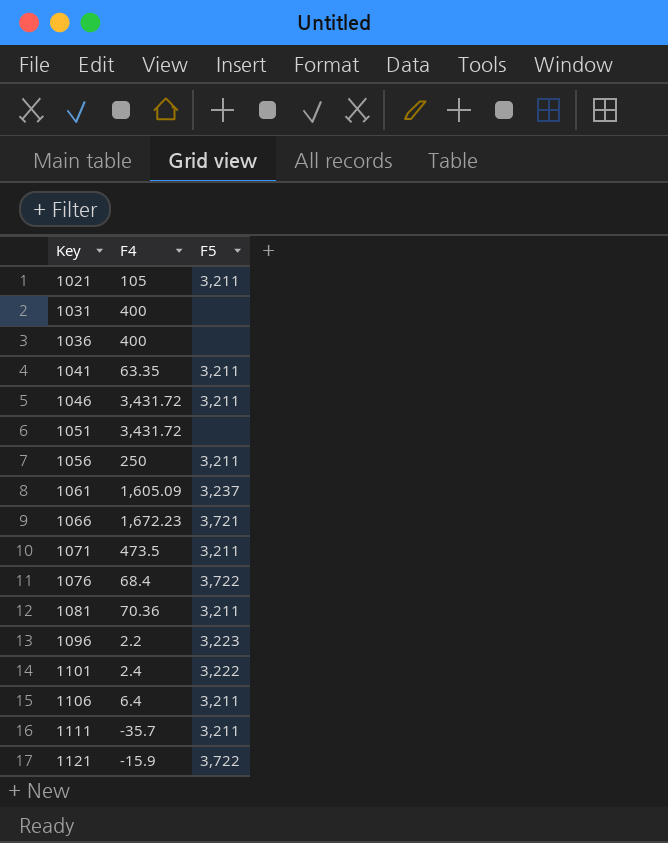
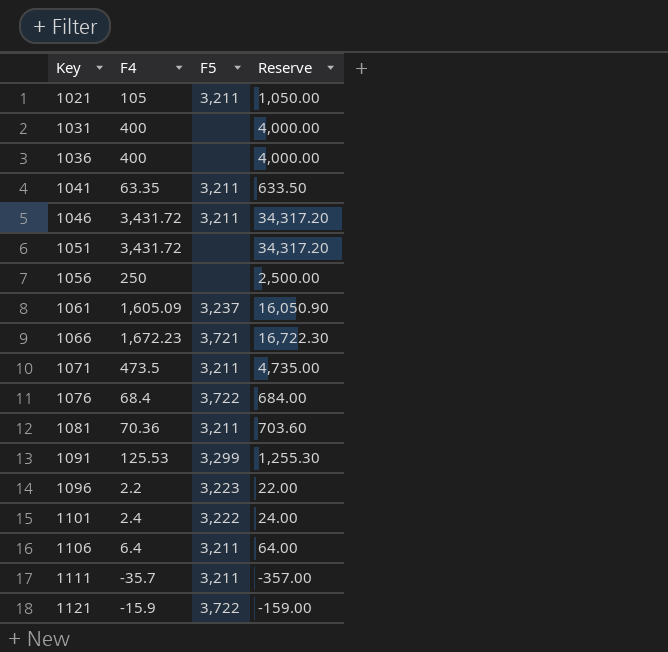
column Reserve | formula: none -> [F4] * 10
1056 | F5: 3,211 -> none
row 1091: none -> 125.53 | 3,299 | 1,255.30

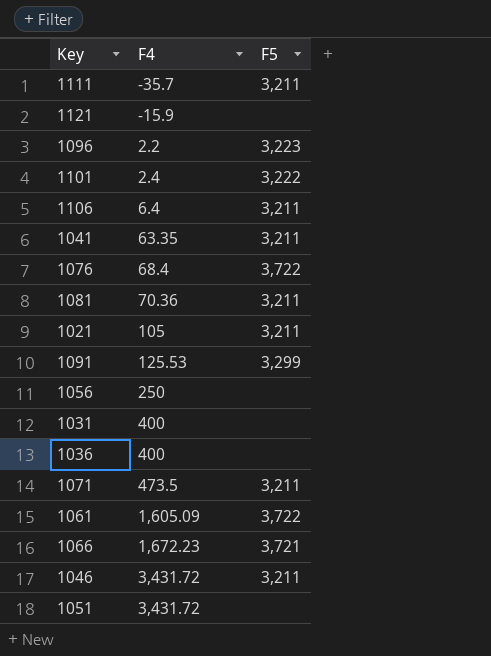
row order: Key ascending -> F4 ascending
column Reserve | formula: [F4] * 10 -> none
1121 | F5: 3,722 -> none
1061 | F5: 3,237 -> 3,722

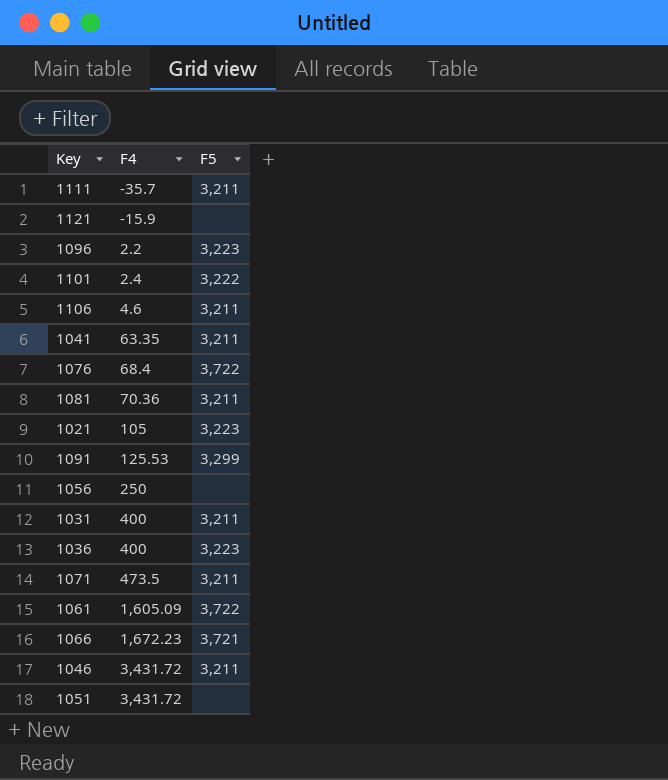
1106 | F4: 6.4 -> 4.6
1021 | F5: 3,211 -> 3,223
1031 | F5: none -> 3,211
1036 | F5: none -> 3,223

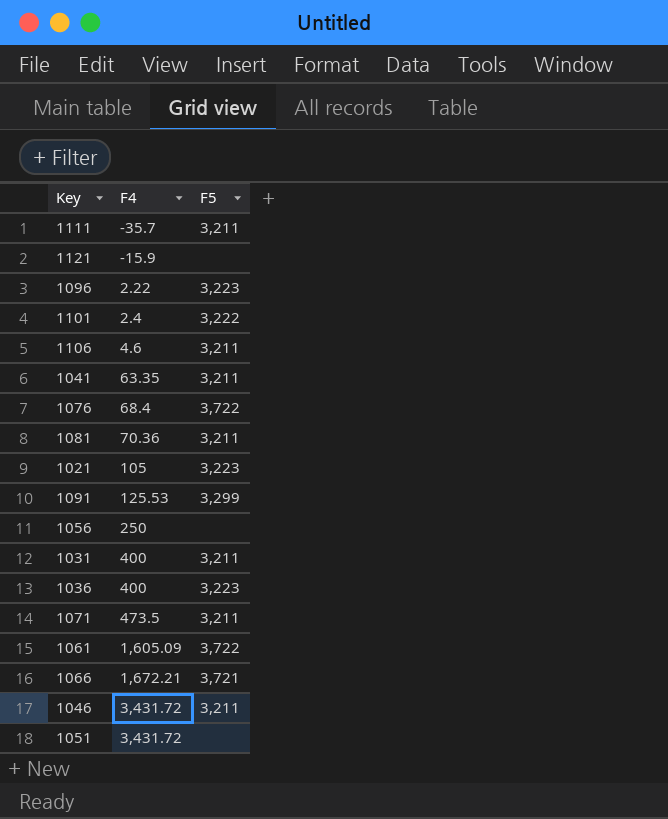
1096 | F4: 2.2 -> 2.22
1066 | F4: 1,672.23 -> 1,672.21

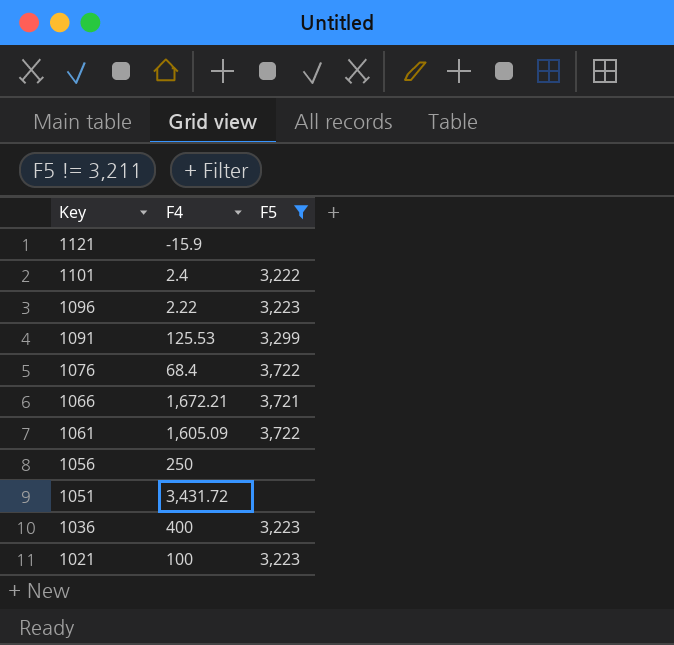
filter: none -> F5 != 3,211
row order: F4 ascending -> Key descending
1021 | F4: 105 -> 100

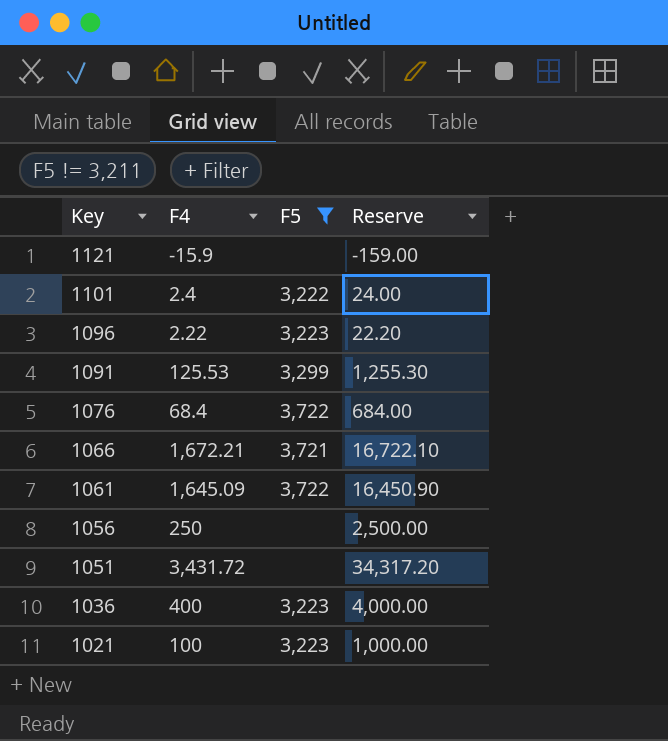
column Reserve | formula: none -> [F4] * 10
1061 | F4: 1,605.09 -> 1,645.09

